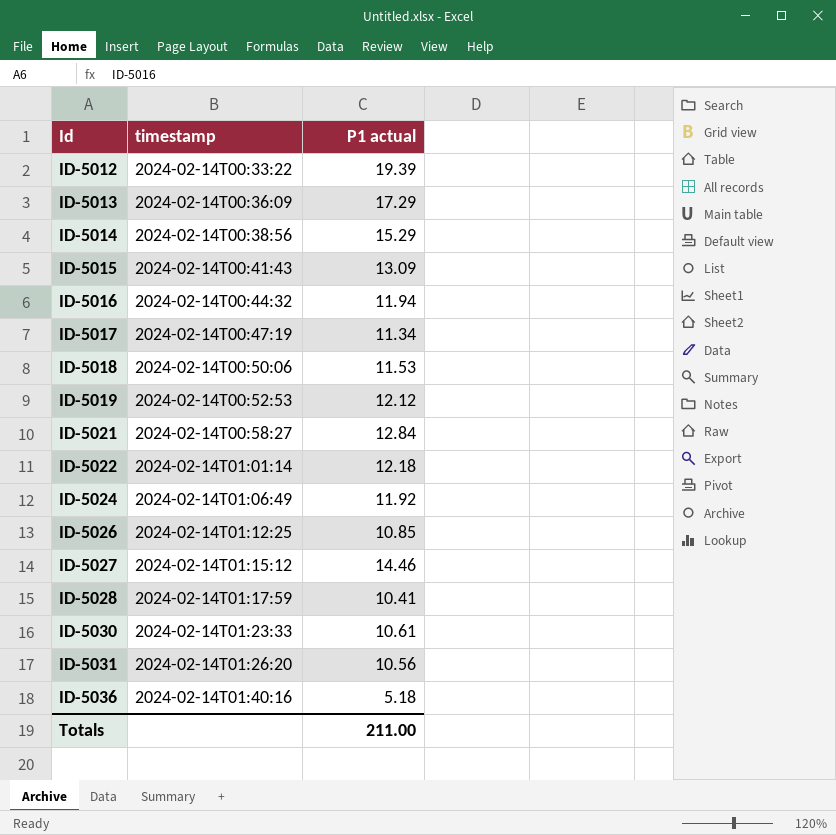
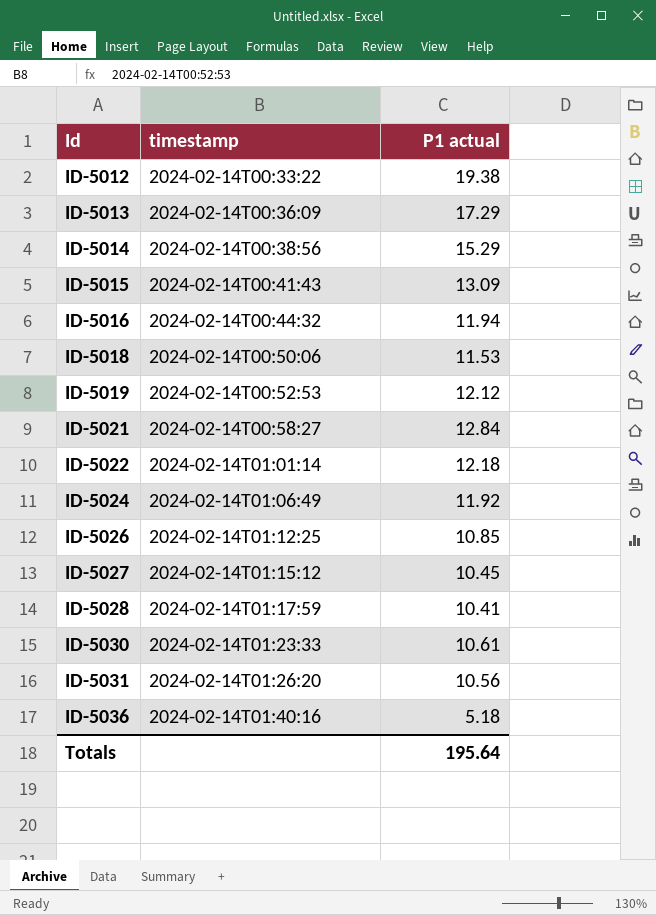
row ID-5017: 2024-02-14T00:47:19 | 11.34 -> none
ID-5012 | P1 actual: 19.39 -> 19.38
ID-5027 | P1 actual: 14.46 -> 10.45
Totals | P1 actual: 211.00 -> 195.64

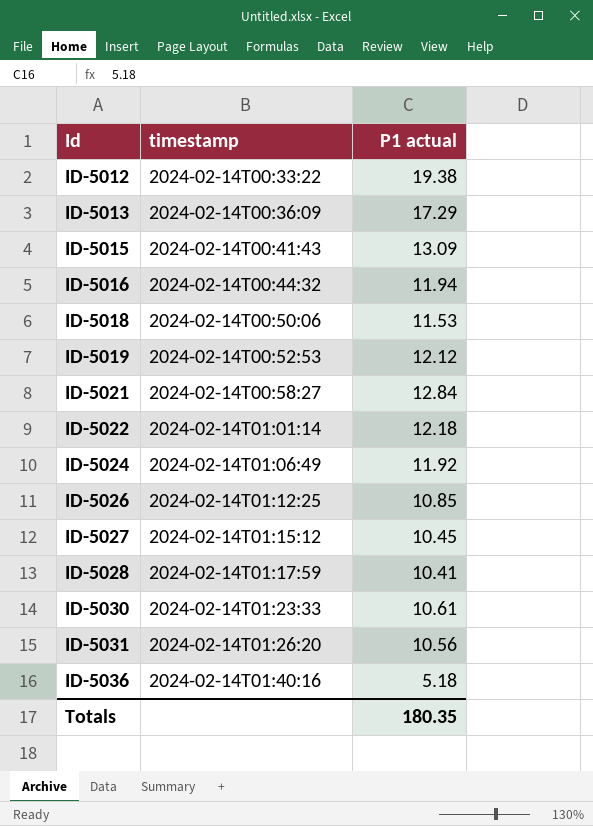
row ID-5014: 2024-02-14T00:38:56 | 15.29 -> none
Totals | P1 actual: 195.64 -> 180.35

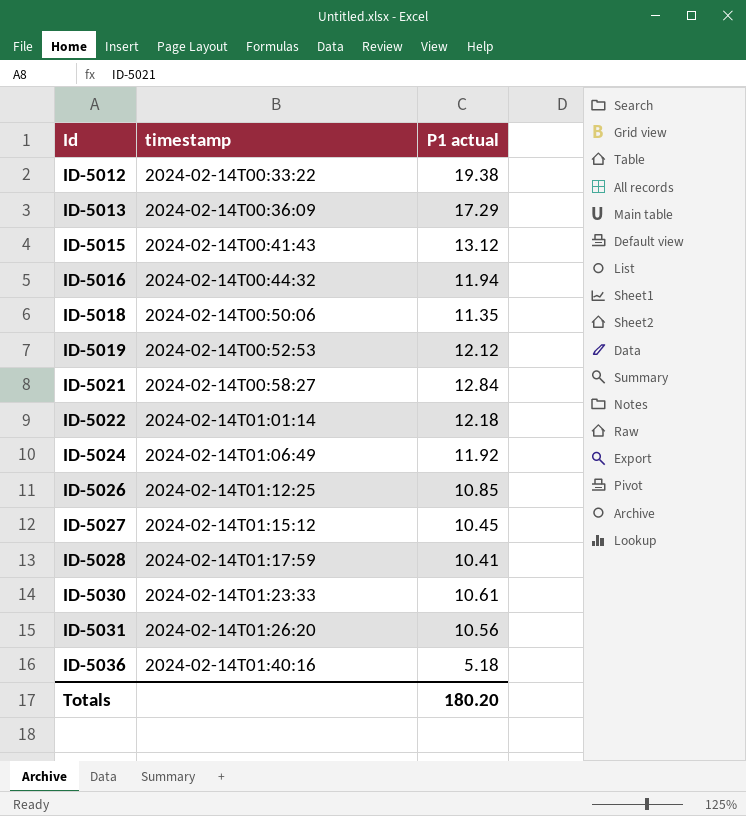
ID-5015 | P1 actual: 13.09 -> 13.12
ID-5018 | P1 actual: 11.53 -> 11.35
Totals | P1 actual: 180.35 -> 180.20

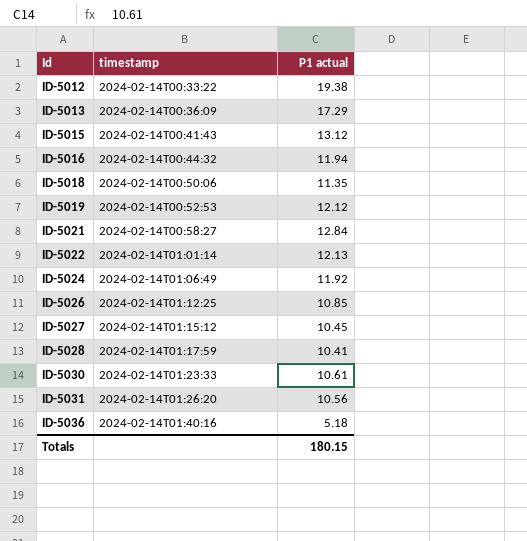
ID-5022 | P1 actual: 12.18 -> 12.13
Totals | P1 actual: 180.20 -> 180.15

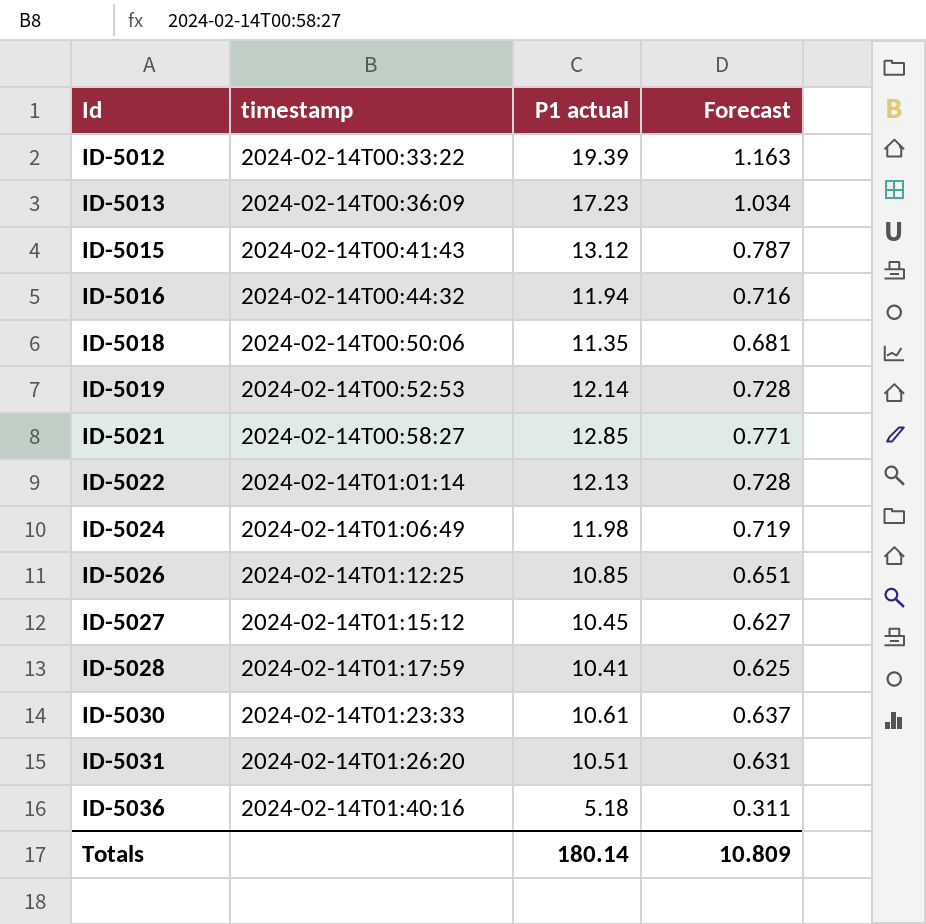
column Forecast | formula: none -> [P1 actual] * 0.06
ID-5012 | P1 actual: 19.38 -> 19.39
ID-5013 | P1 actual: 17.29 -> 17.23
ID-5019 | P1 actual: 12.12 -> 12.14
ID-5021 | P1 actual: 12.84 -> 12.85
ID-5024 | P1 actual: 11.92 -> 11.98
ID-5031 | P1 actual: 10.56 -> 10.51
Totals | P1 actual: 180.15 -> 180.14

